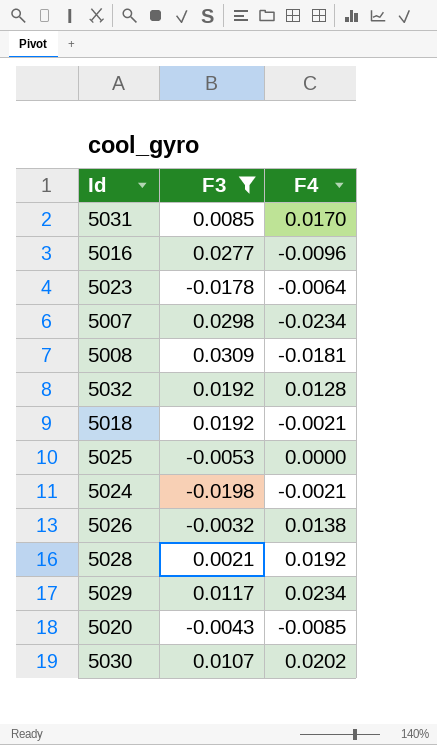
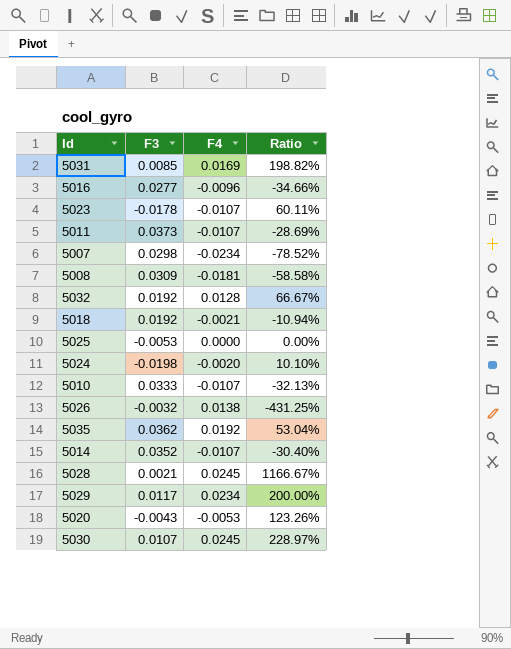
filter: F3 <= 0.0309 -> none
column Ratio | formula: none -> [F4] / [F3]
5031 | F4: 0.0170 -> 0.0169
5023 | F4: -0.0064 -> -0.0107
5024 | F4: -0.0021 -> -0.0020
5028 | F4: 0.0192 -> 0.0245
5020 | F4: -0.0085 -> -0.0053
5030 | F4: 0.0202 -> 0.0245

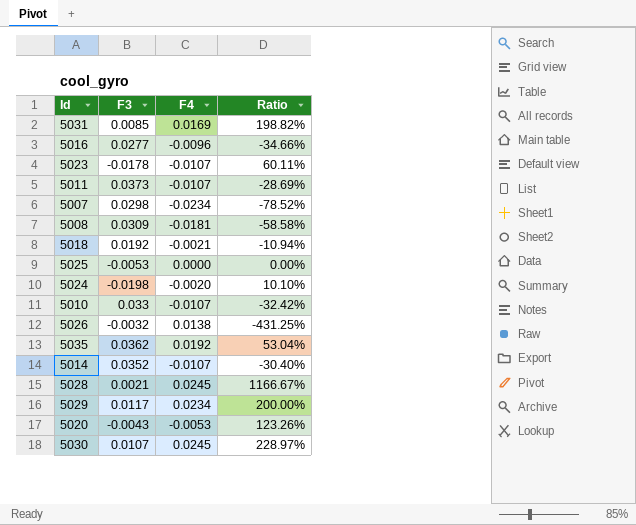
row 5032: 0.0192 | 0.0128 | 66.67% -> none
5010 | F3: 0.0333 -> 0.033
5010 | Ratio: -32.13% -> -32.42%

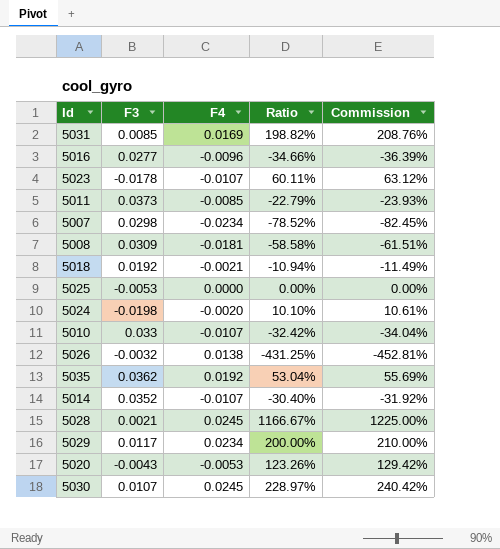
column Commission | formula: none -> [Ratio] * 1.05
5011 | F4: -0.0107 -> -0.0085
5011 | Ratio: -28.69% -> -22.79%

